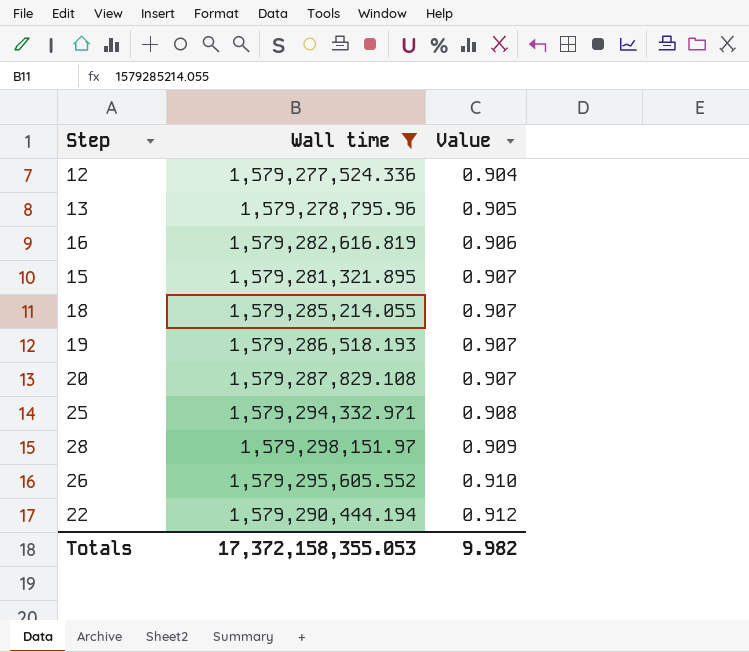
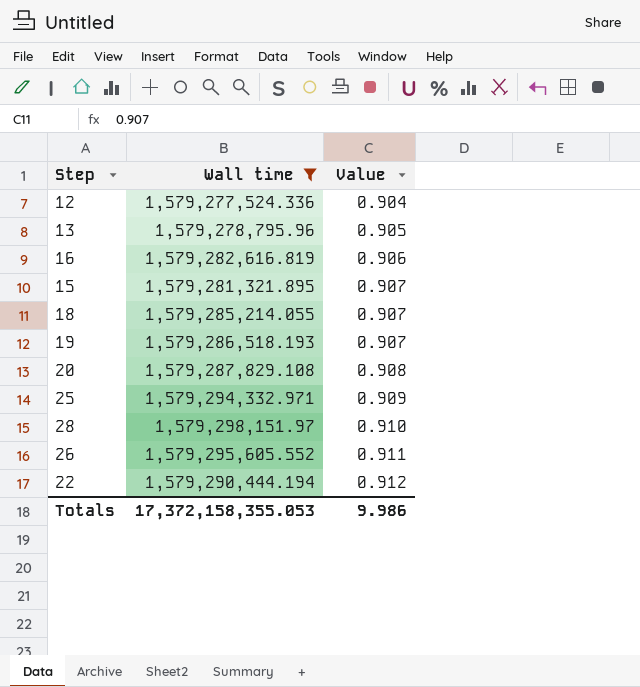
20 | Value: 0.907 -> 0.908
25 | Value: 0.908 -> 0.909
28 | Value: 0.909 -> 0.910
26 | Value: 0.910 -> 0.911
Totals | Value: 9.982 -> 9.986

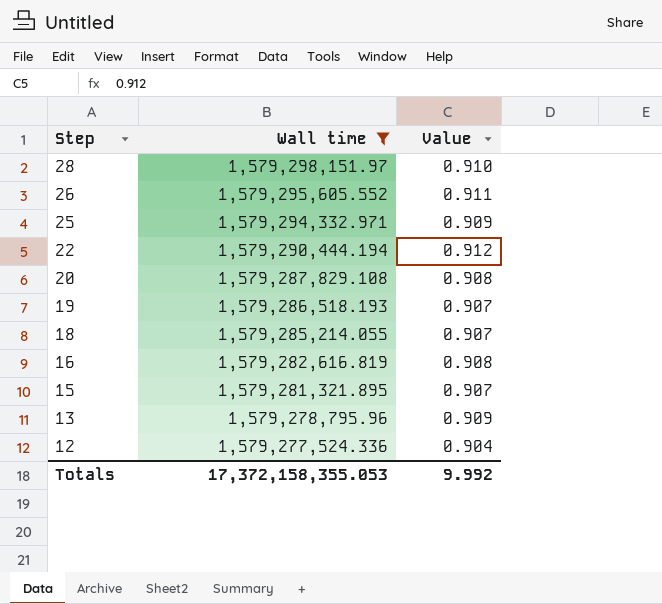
row order: Value ascending -> Step descending
16 | Value: 0.906 -> 0.908
13 | Value: 0.905 -> 0.909
Totals | Value: 9.986 -> 9.992

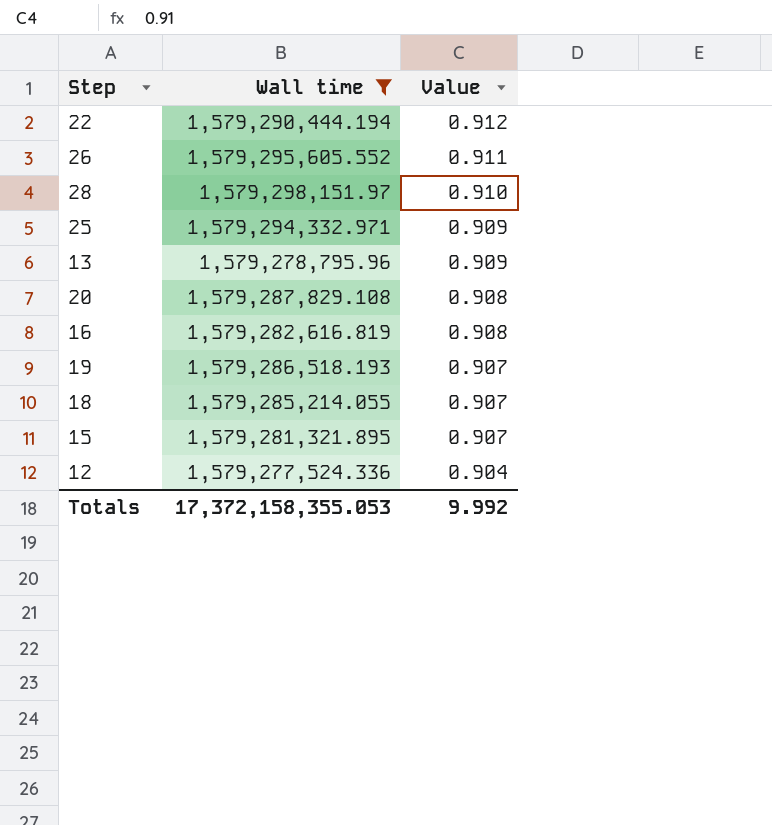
row order: Step descending -> Value descending

